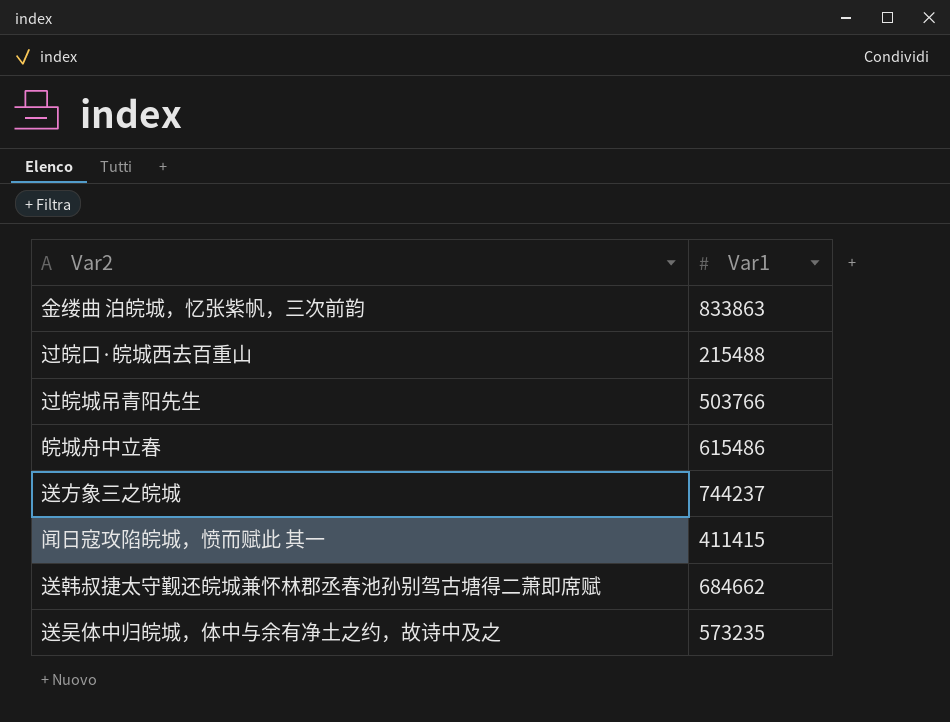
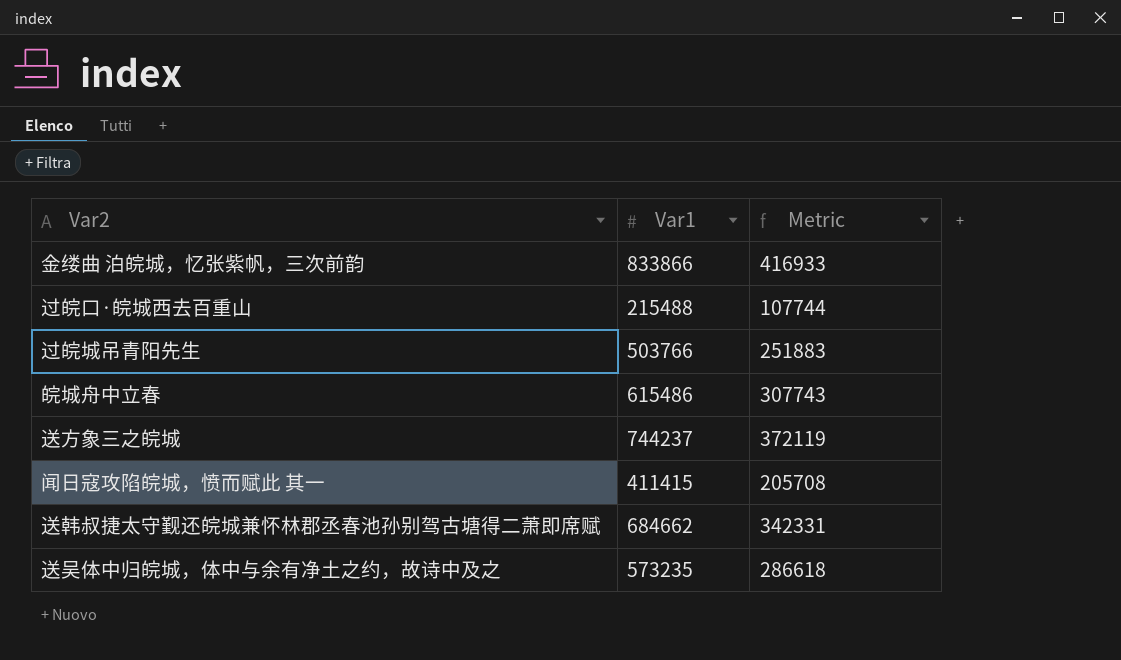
column Metric | formula: none -> [Var1] * 0.5
金缕曲 泊皖城，忆张紫帆，三次前韵 | Var1: 833863 -> 833866

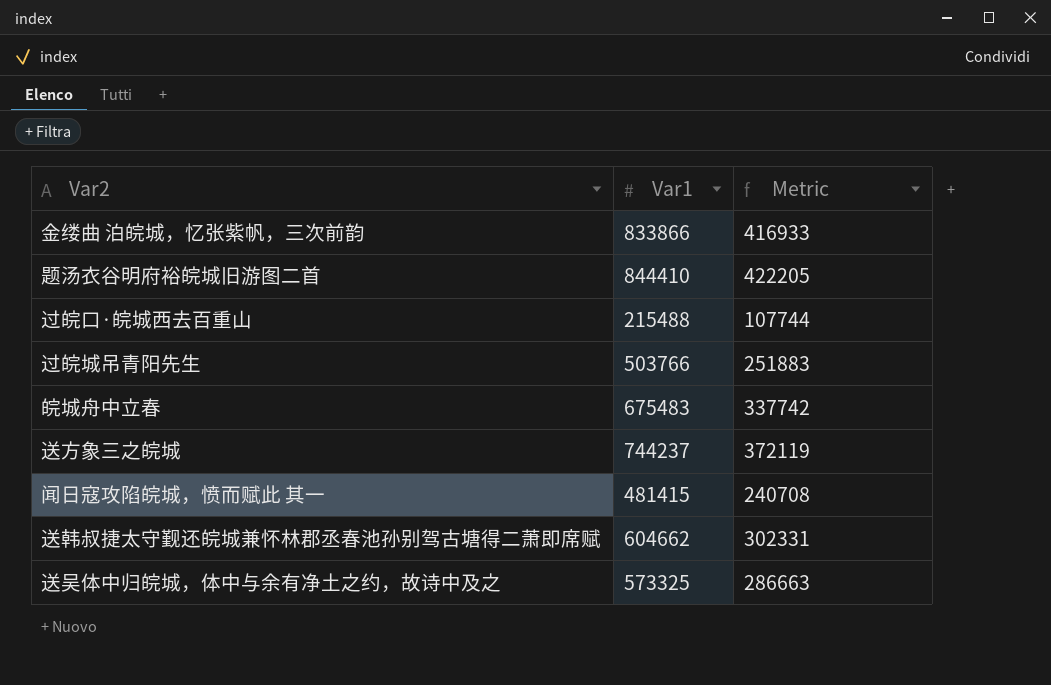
row 题汤衣谷明府裕皖城旧游图二首: none -> 844410 | 422205
皖城舟中立春 | Var1: 615486 -> 675483
皖城舟中立春 | Metric: 307743 -> 337742
闻日寇攻陷皖城，愤而赋此 其一 | Var1: 411415 -> 481415
闻日寇攻陷皖城，愤而赋此 其一 | Metric: 205708 -> 240708
送韩叔捷太守觐还皖城兼怀林郡丞春池孙别驾古塘得二萧即席赋 | Var1: 684662 -> 604662
送韩叔捷太守觐还皖城兼怀林郡丞春池孙别驾古塘得二萧即席赋 | Metric: 342331 -> 302331
送吴体中归皖城，体中与余有净土之约，故诗中及之 | Var1: 573235 -> 573325
送吴体中归皖城，体中与余有净土之约，故诗中及之 | Metric: 286618 -> 286663

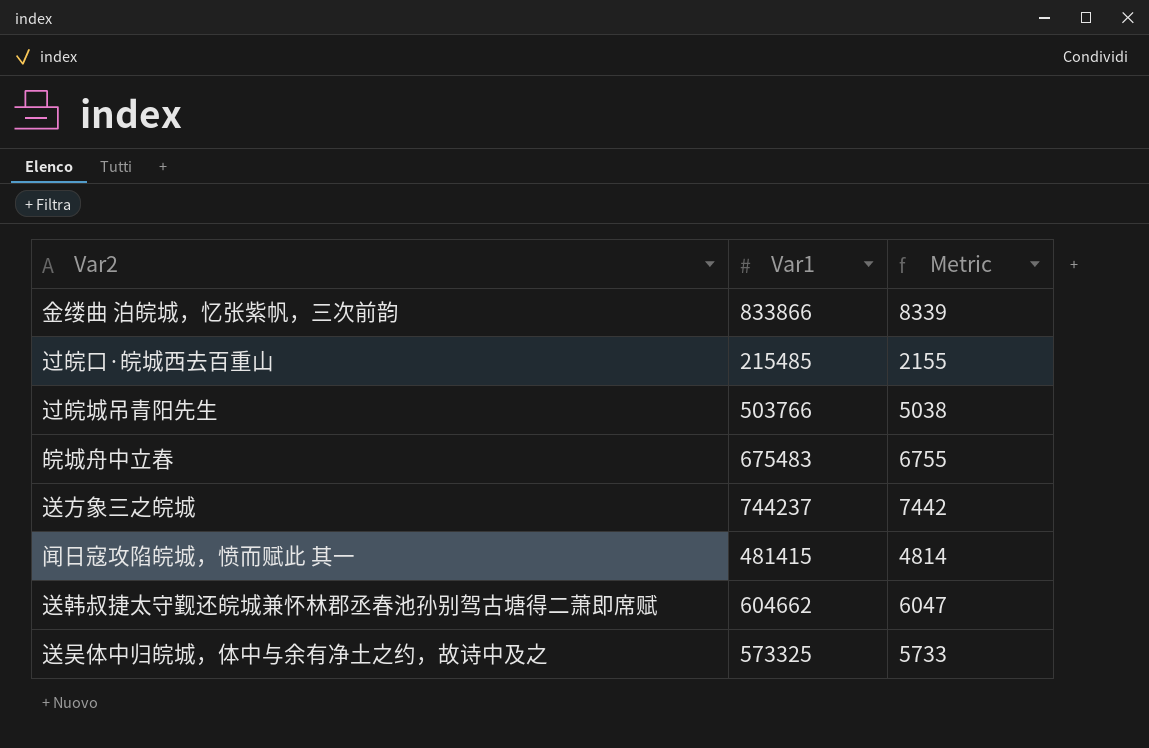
column Metric | formula: [Var1] * 0.5 -> [Var1] * 0.01
row 题汤衣谷明府裕皖城旧游图二首: 844410 | 422205 -> none
过皖口·皖城西去百重山 | Var1: 215488 -> 215485

